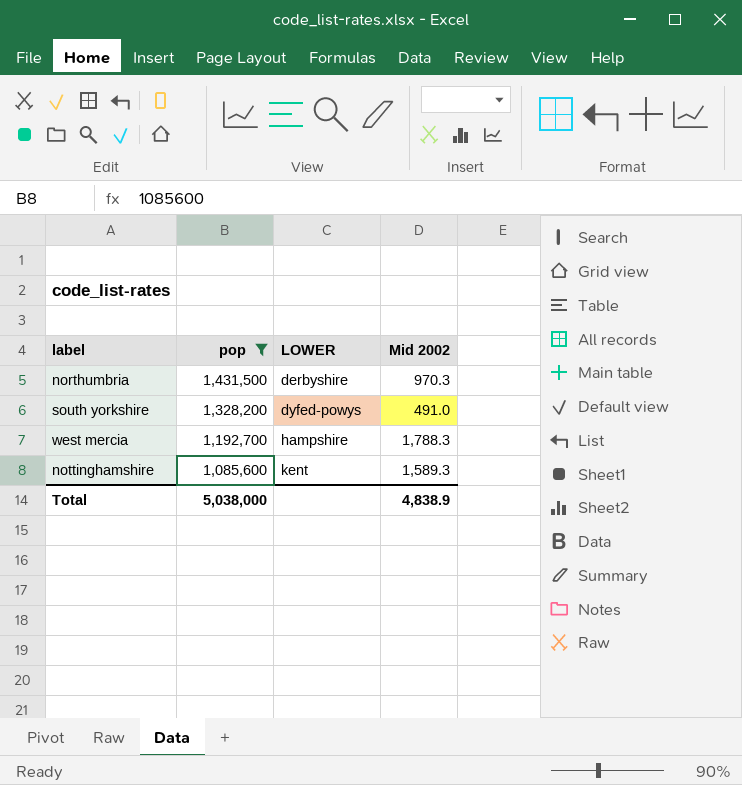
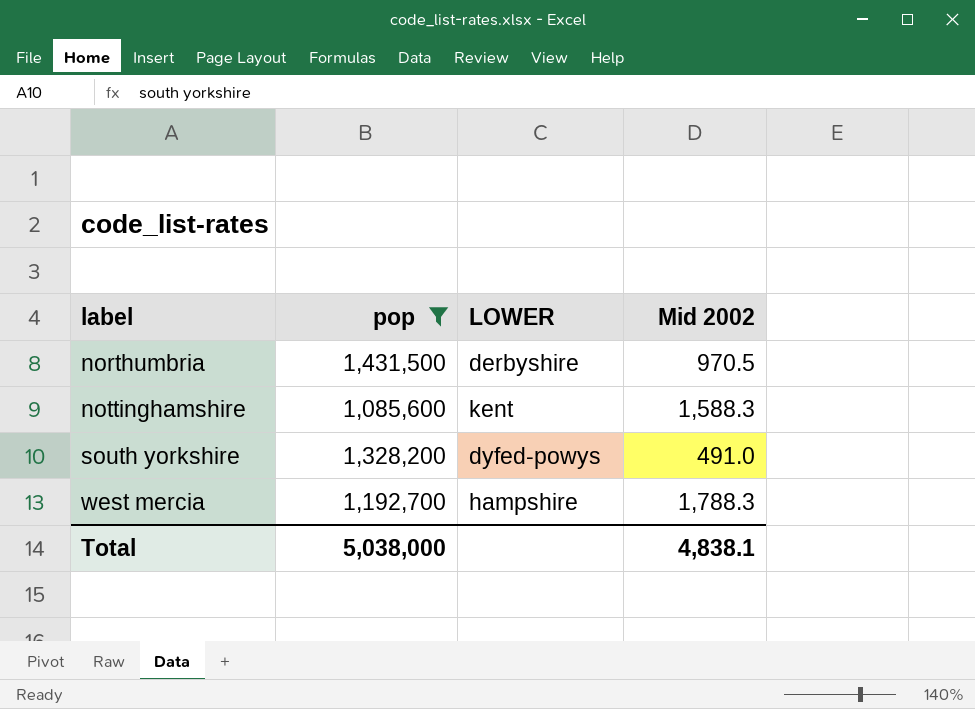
row order: pop descending -> label ascending
northumbria | Mid 2002: 970.3 -> 970.5
nottinghamshire | Mid 2002: 1,589.3 -> 1,588.3
Total | Mid 2002: 4,838.9 -> 4,838.1

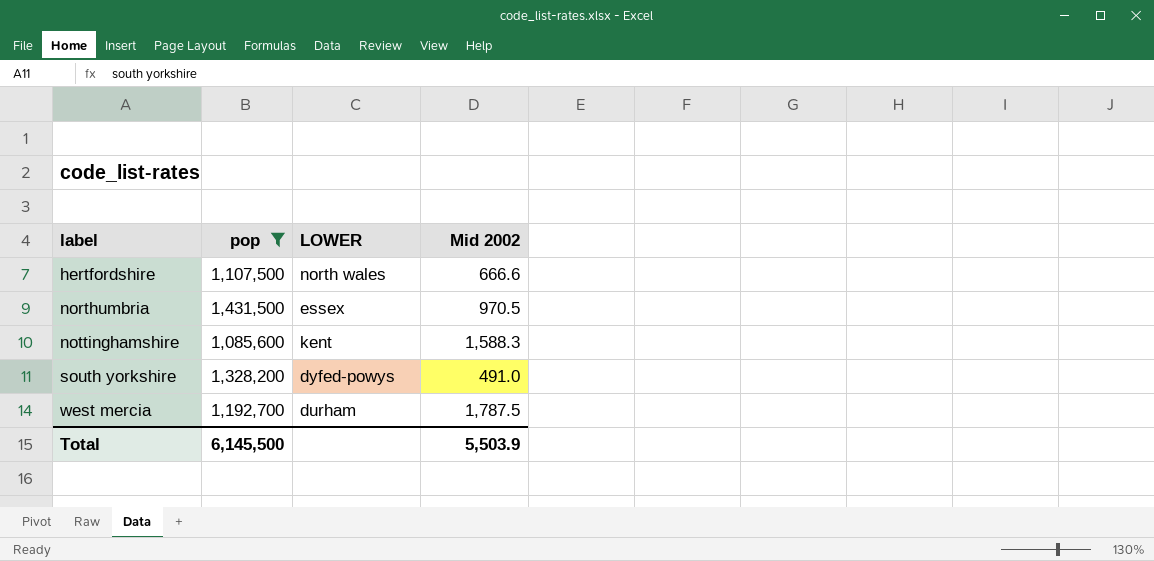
row hertfordshire: none -> 1,107,500 | north wales | 666.6
northumbria | LOWER: derbyshire -> essex
west mercia | LOWER: hampshire -> durham
west mercia | Mid 2002: 1,788.3 -> 1,787.5
Total | pop: 5,038,000 -> 6,145,500
Total | Mid 2002: 4,838.1 -> 5,503.9

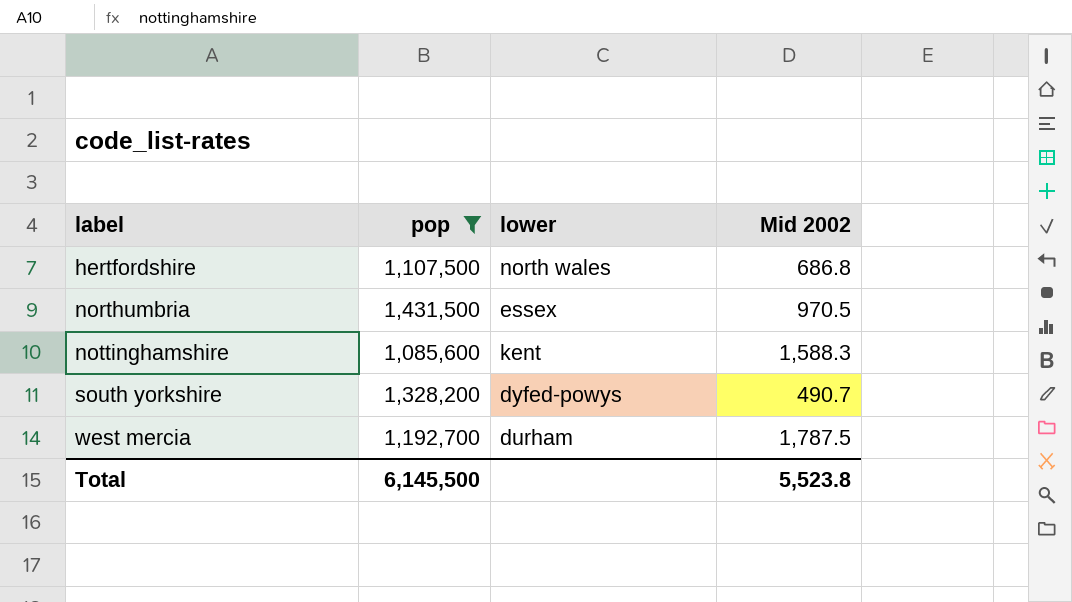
column name: LOWER -> lower
hertfordshire | Mid 2002: 666.6 -> 686.8
south yorkshire | Mid 2002: 491.0 -> 490.7
Total | Mid 2002: 5,503.9 -> 5,523.8

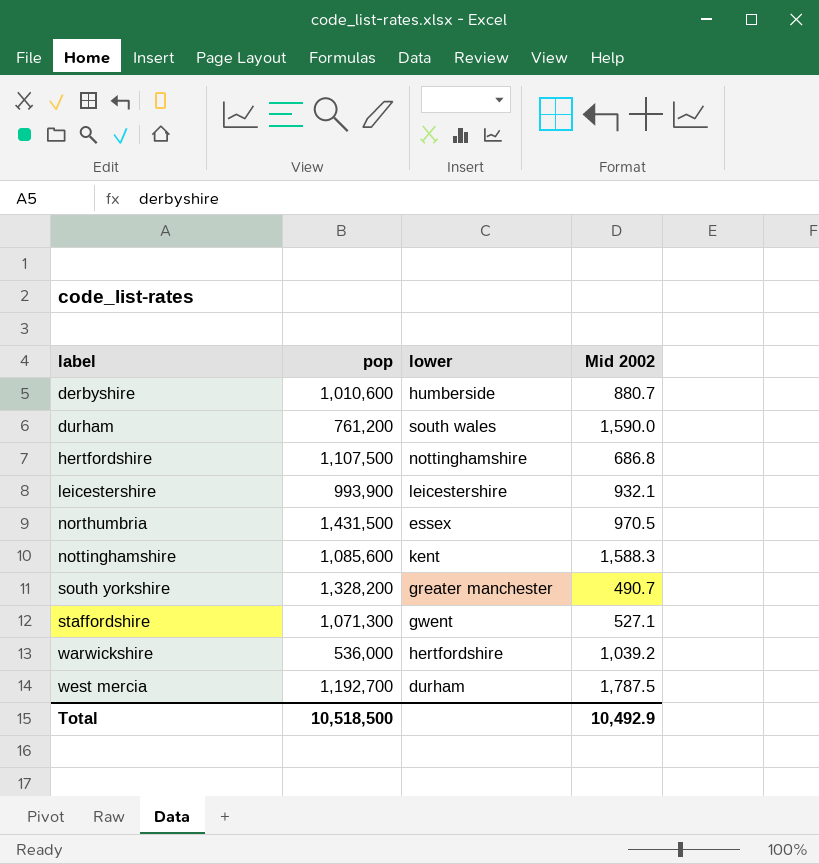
filter: pop >= 1,085,600 -> none
hertfordshire | lower: north wales -> nottinghamshire
south yorkshire | lower: dyfed-powys -> greater manchester
Total | pop: 6,145,500 -> 10,518,500
Total | Mid 2002: 5,523.8 -> 10,492.9

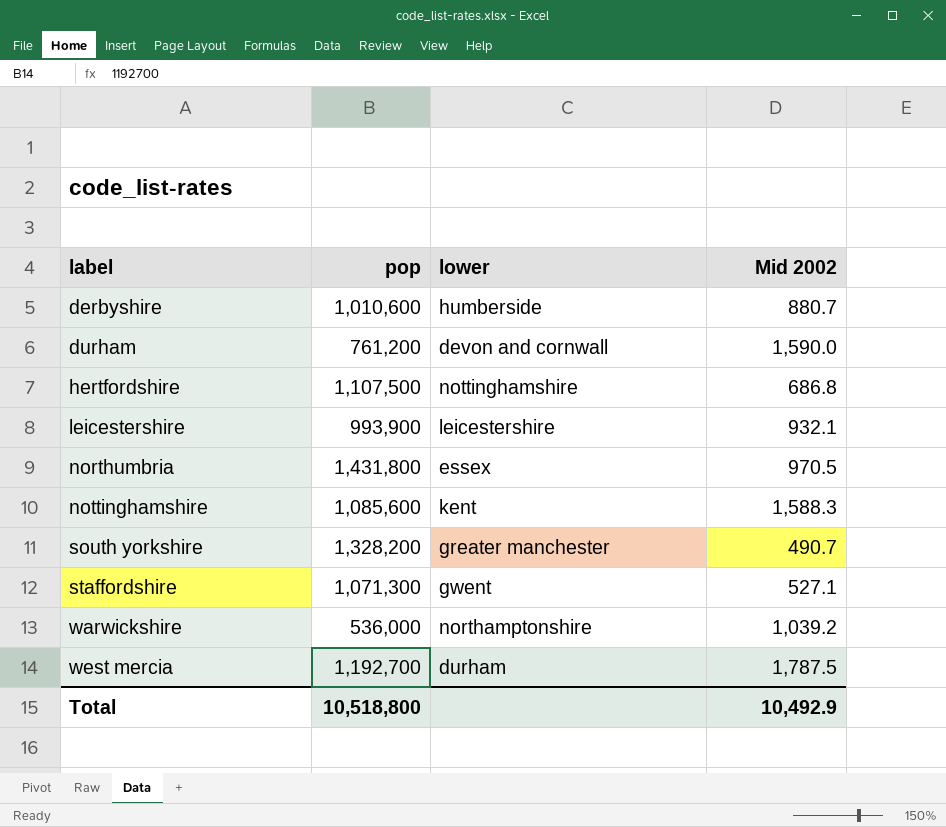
durham | lower: south wales -> devon and cornwall
northumbria | pop: 1,431,500 -> 1,431,800
warwickshire | lower: hertfordshire -> northamptonshire
Total | pop: 10,518,500 -> 10,518,800

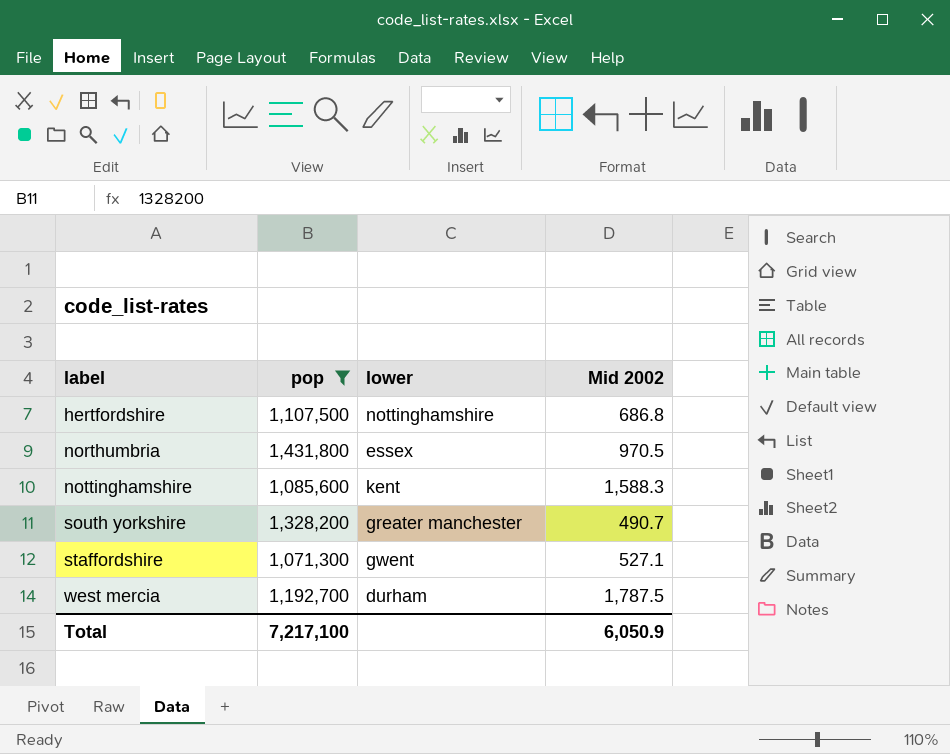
filter: none -> pop >= 1,071,300
Total | pop: 10,518,800 -> 7,217,100
Total | Mid 2002: 10,492.9 -> 6,050.9

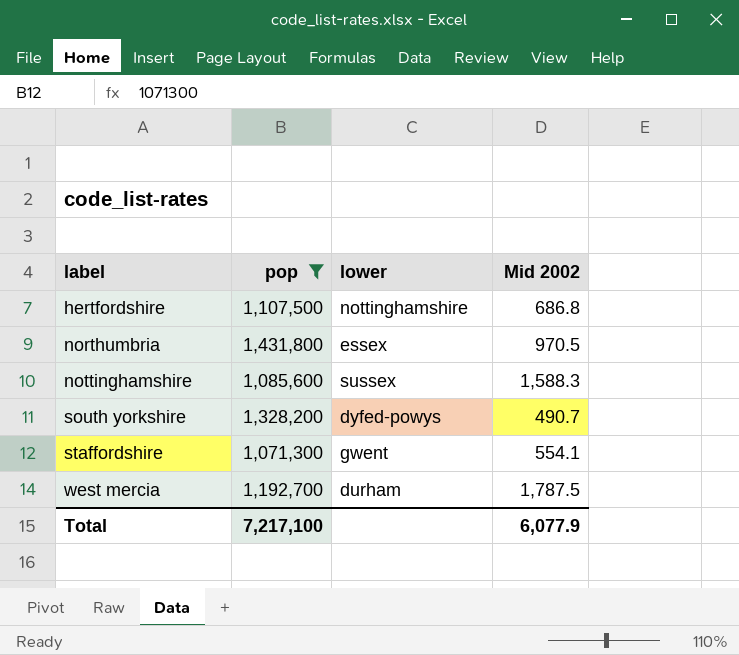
nottinghamshire | lower: kent -> sussex
south yorkshire | lower: greater manchester -> dyfed-powys
staffordshire | Mid 2002: 527.1 -> 554.1
Total | Mid 2002: 6,050.9 -> 6,077.9

